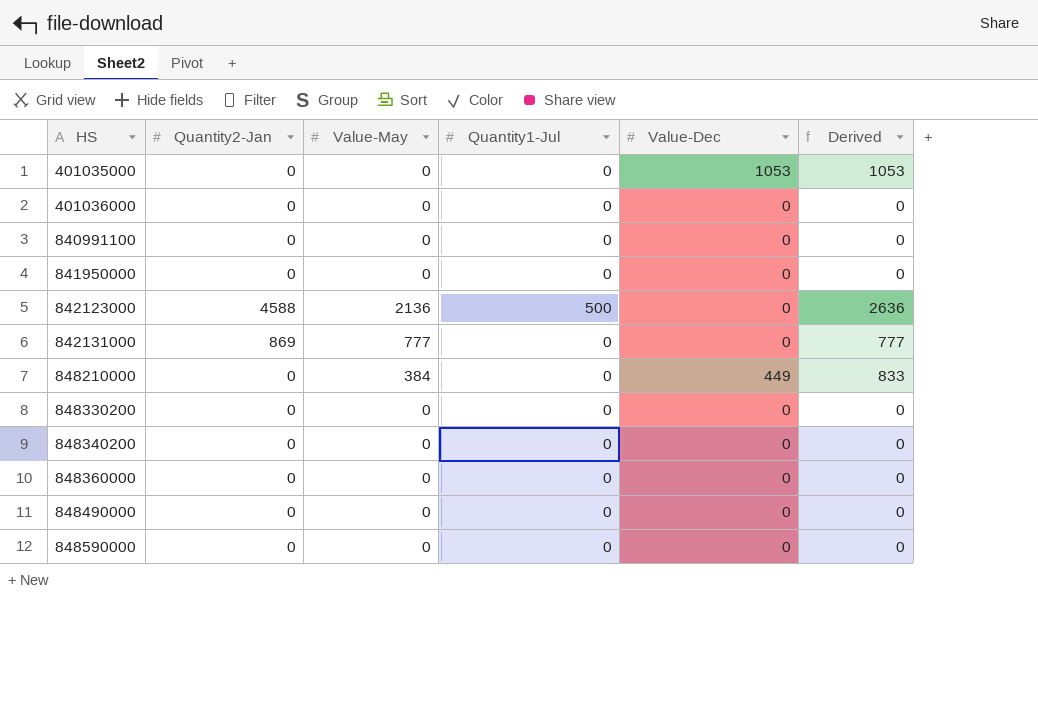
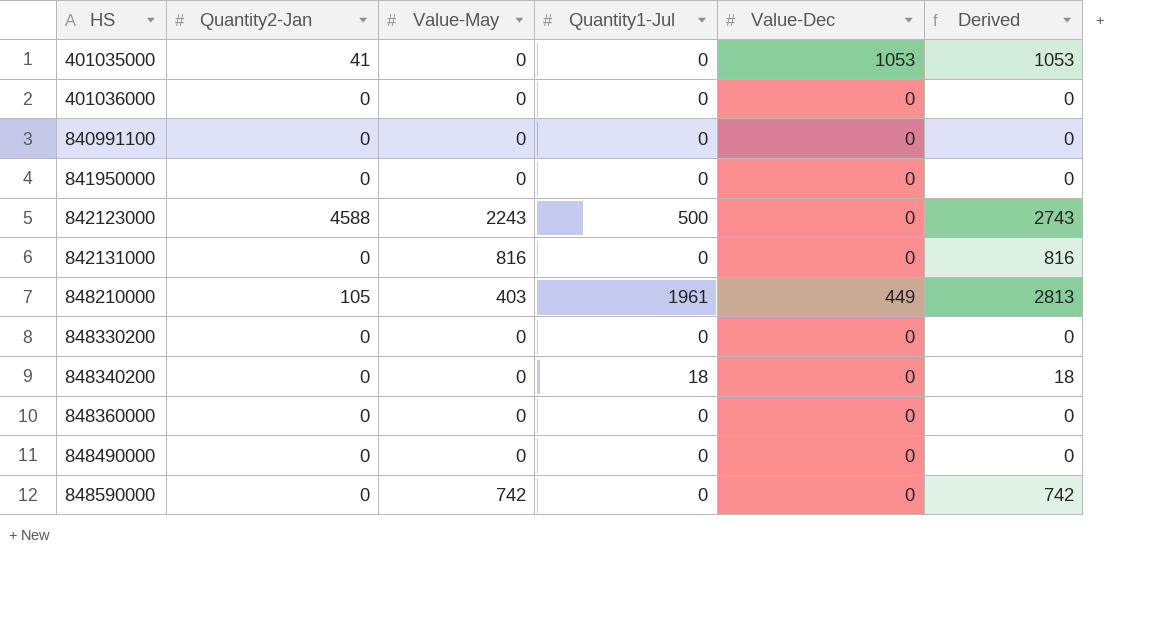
401035000 | Quantity2-Jan: 0 -> 41
842123000 | Value-May: 2136 -> 2243
842123000 | Derived: 2636 -> 2743
842131000 | Quantity2-Jan: 869 -> 0
842131000 | Value-May: 777 -> 816
842131000 | Derived: 777 -> 816
848210000 | Quantity2-Jan: 0 -> 105
848210000 | Value-May: 384 -> 403
848210000 | Quantity1-Jul: 0 -> 1961
848210000 | Derived: 833 -> 2813
848340200 | Quantity1-Jul: 0 -> 18
848340200 | Derived: 0 -> 18
848590000 | Value-May: 0 -> 742
848590000 | Derived: 0 -> 742

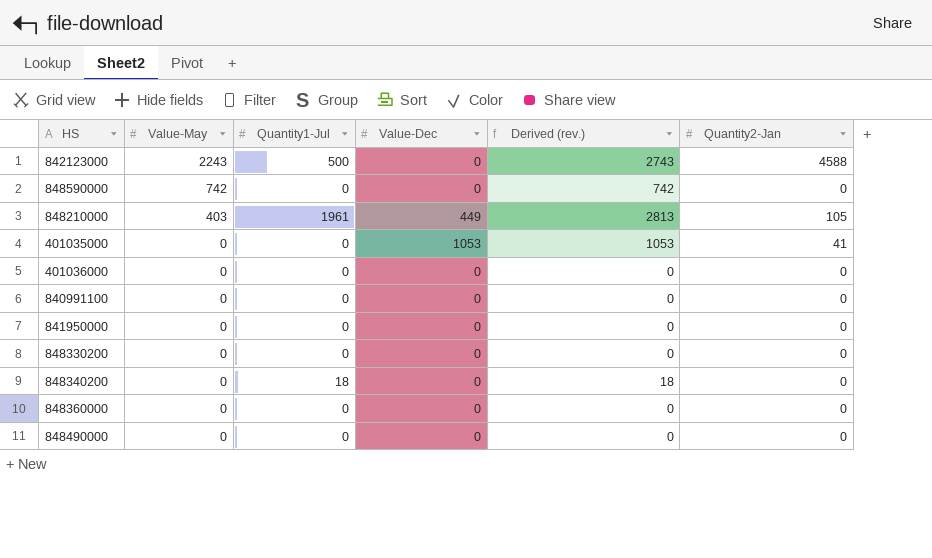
row order: HS ascending -> Value-May descending
column name: Derived -> Derived (rev.)
column Quantity2-Jan | position: 2 -> 6
row 842131000: 0 | 816 | 0 | 0 | 816 -> none

